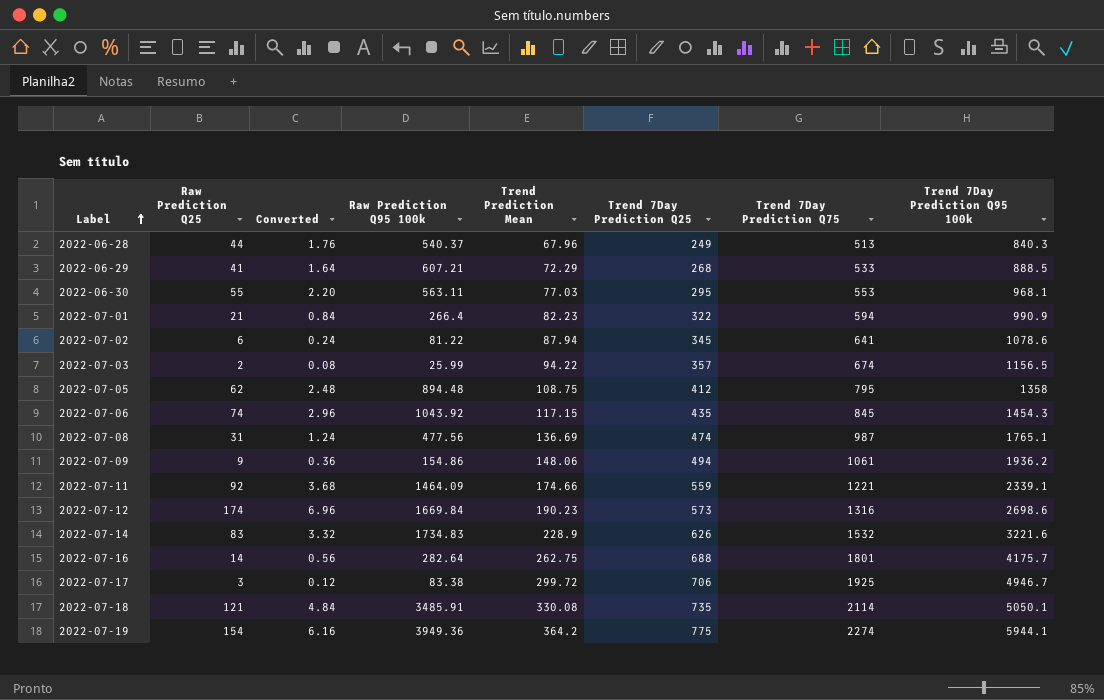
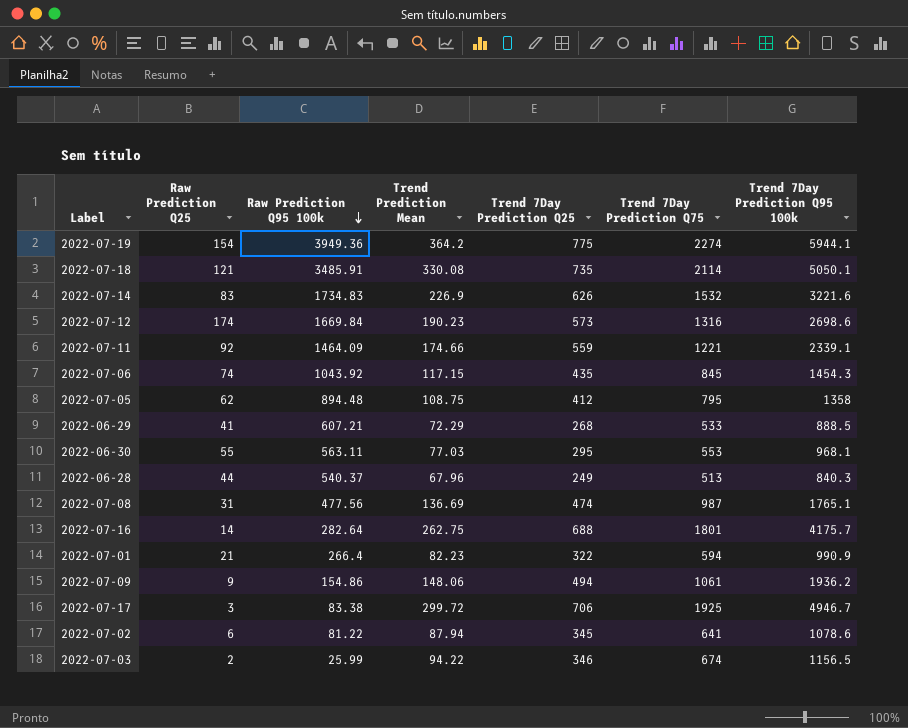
row order: Label ascending -> Raw Prediction Q95 100k descending
column Converted | formula: [Raw Prediction Q25] * 0.04 -> none
2022-07-14 | Trend Prediction Mean: 228.9 -> 226.9
2022-07-03 | Trend 7Day Prediction Q25: 357 -> 346

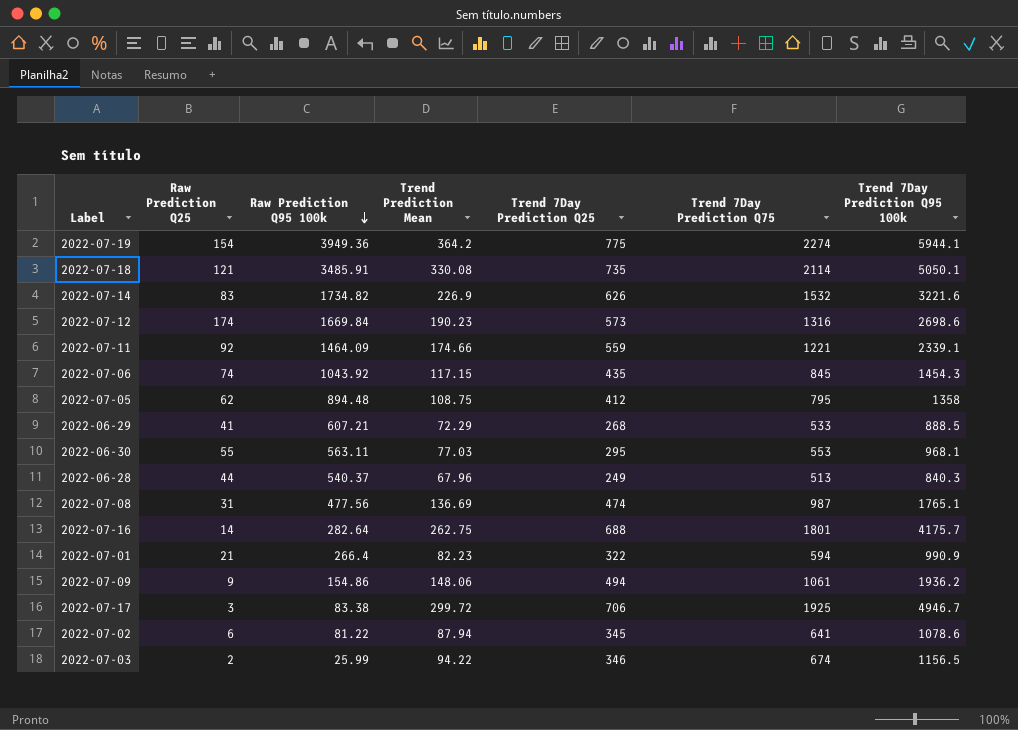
2022-07-14 | Raw Prediction Q95 100k: 1734.83 -> 1734.82

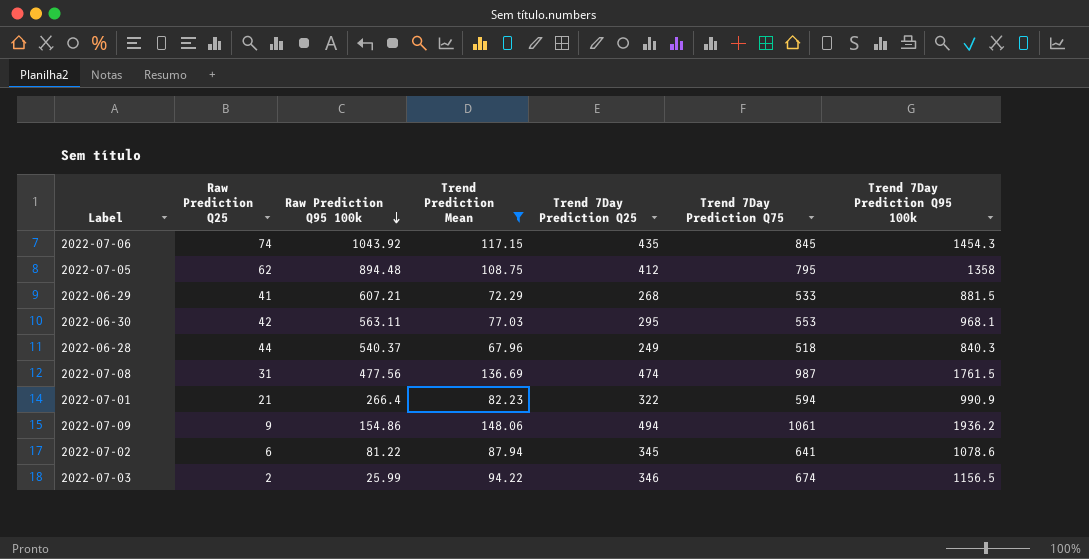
filter: none -> Trend Prediction Mean <= 148.06
2022-06-29 | Trend 7Day Prediction Q95 100k: 888.5 -> 881.5
2022-06-30 | Raw Prediction Q25: 55 -> 42
2022-06-28 | Trend 7Day Prediction Q75: 513 -> 518
2022-07-08 | Trend 7Day Prediction Q95 100k: 1765.1 -> 1761.5

